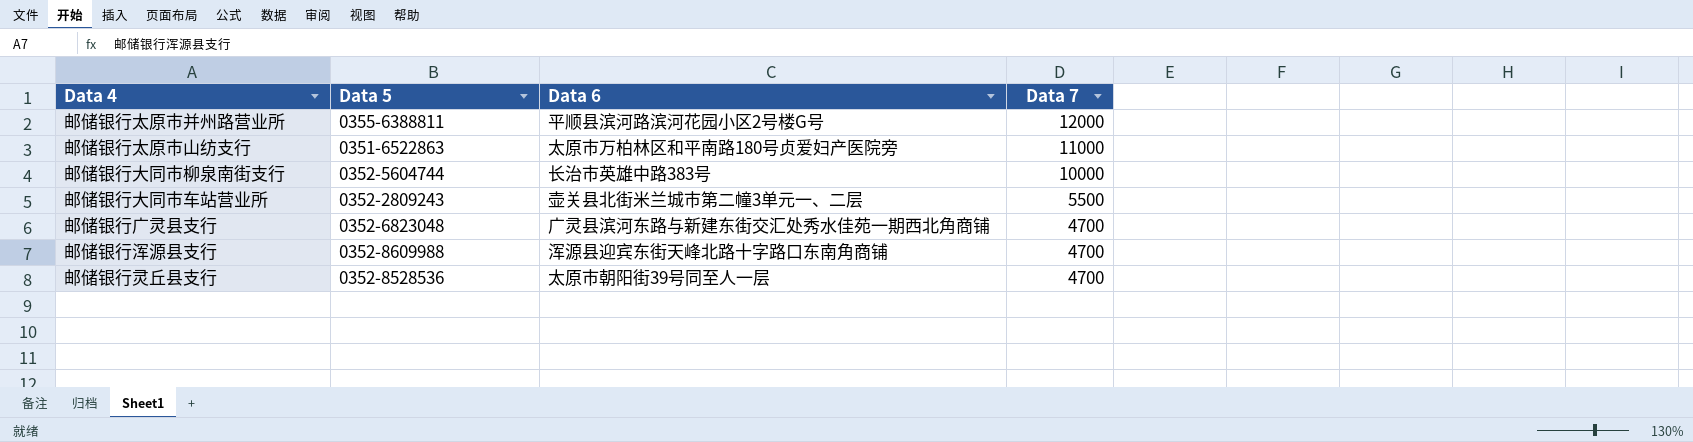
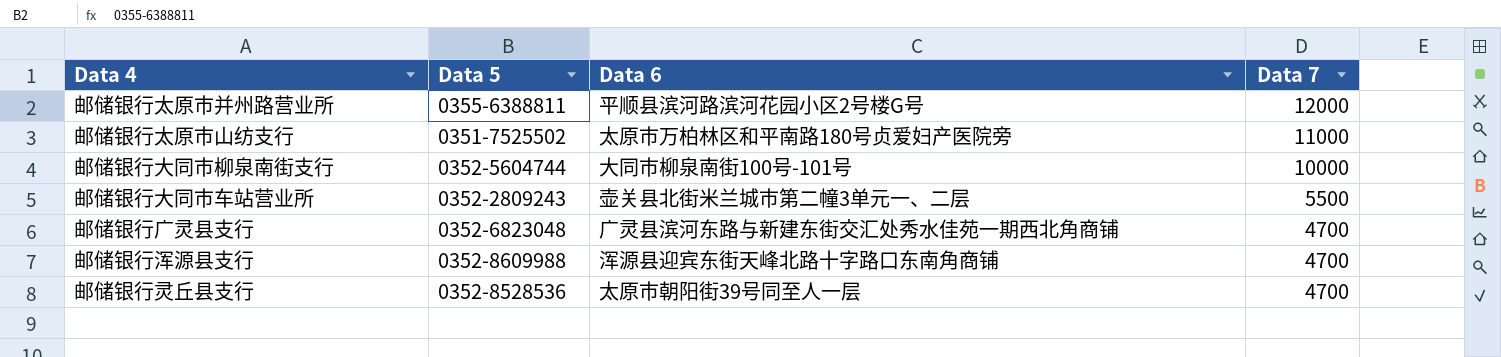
邮储银行太原市山纺支行 | Data 5: 0351-6522863 -> 0351-7525502
邮储银行大同市柳泉南街支行 | Data 6: 长治市英雄中路383号 -> 大同市柳泉南街100号-101号

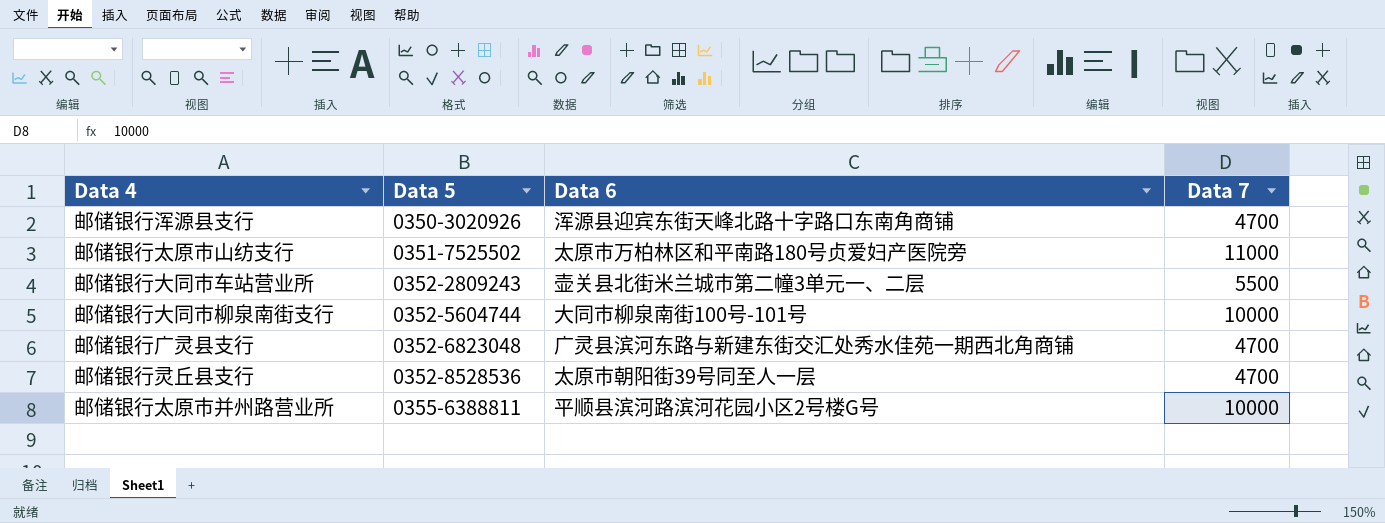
row order: Data 7 descending -> Data 5 ascending
邮储银行浑源县支行 | Data 5: 0352-8609988 -> 0350-3020926
邮储银行太原市并州路营业所 | Data 7: 12000 -> 10000

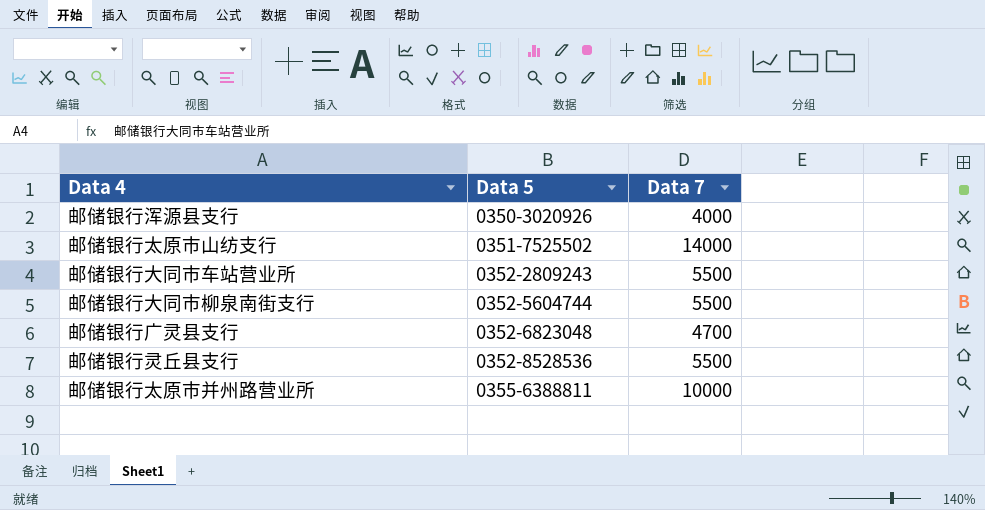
column Data 6 | position: 3 -> none
邮储银行浑源县支行 | Data 7: 4700 -> 4000
邮储银行太原市山纺支行 | Data 7: 11000 -> 14000
邮储银行大同市柳泉南街支行 | Data 7: 10000 -> 5500
邮储银行灵丘县支行 | Data 7: 4700 -> 5500

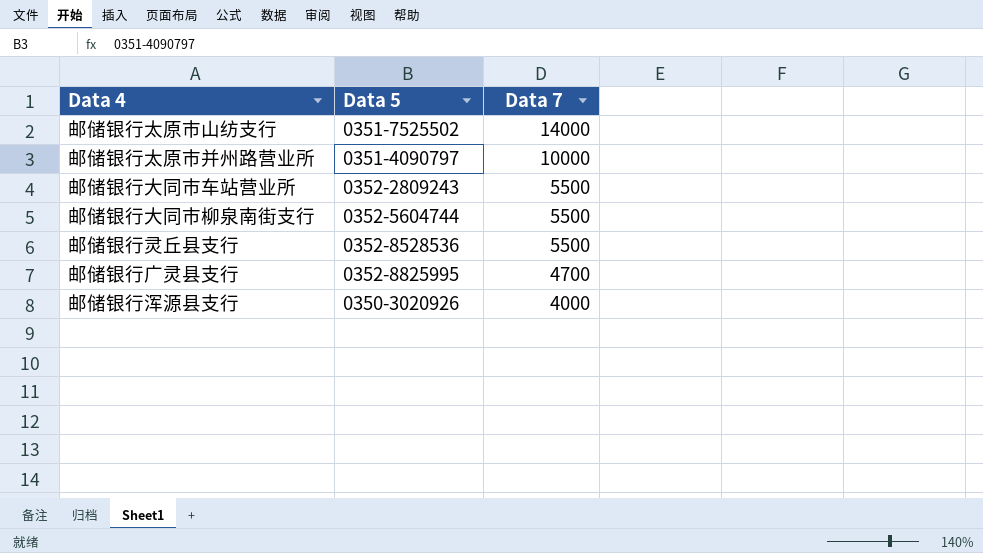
row order: Data 5 ascending -> Data 7 descending
邮储银行太原市并州路营业所 | Data 5: 0355-6388811 -> 0351-4090797
邮储银行广灵县支行 | Data 5: 0352-6823048 -> 0352-8825995

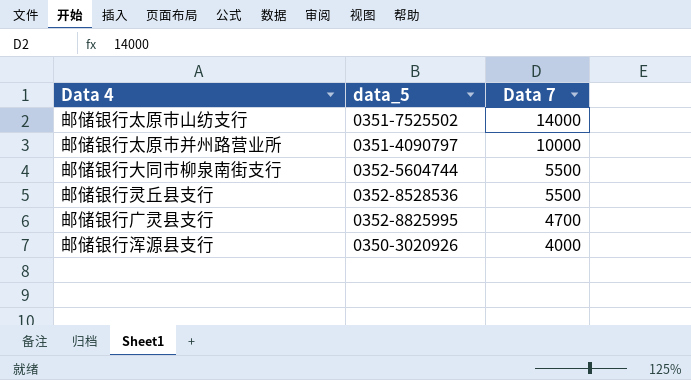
column name: Data 5 -> data_5
row 邮储银行大同市车站营业所: 0352-2809243 | 5500 -> none

